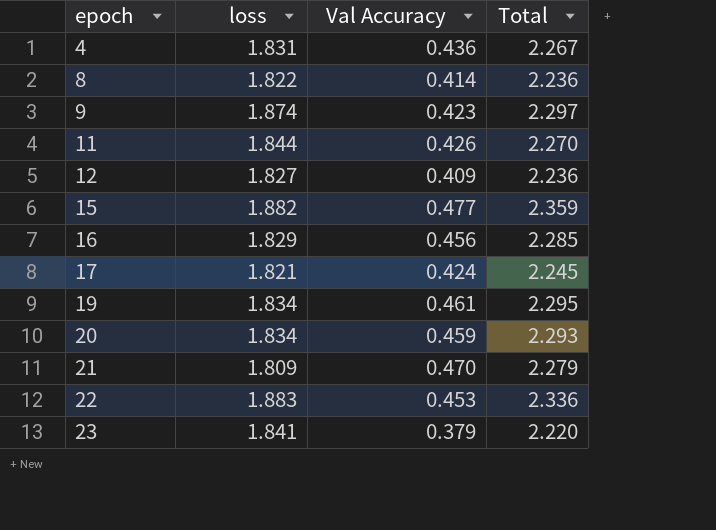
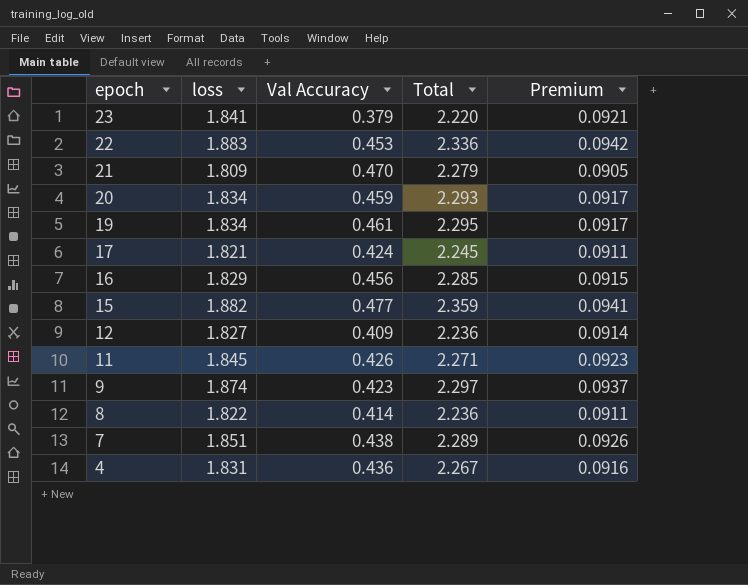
row order: epoch ascending -> epoch descending
column Premium | formula: none -> [loss] * 0.05
11 | loss: 1.844 -> 1.845
11 | Total: 2.270 -> 2.271
row 7: none -> 1.851 | 0.438 | 2.289 | 0.0926

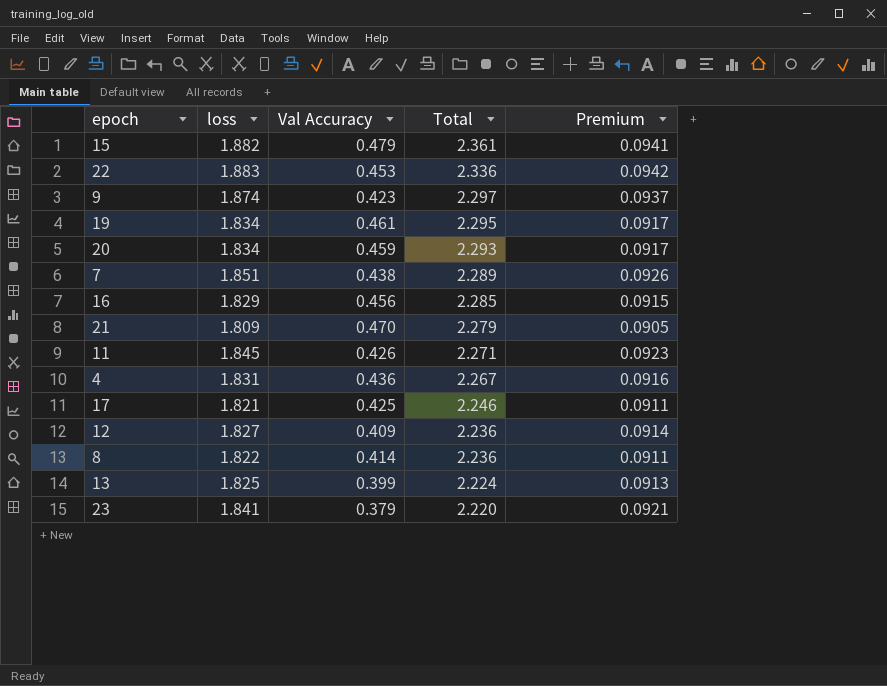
row order: epoch descending -> Total descending
15 | Val Accuracy: 0.477 -> 0.479
15 | Total: 2.359 -> 2.361
17 | Val Accuracy: 0.424 -> 0.425
17 | Total: 2.245 -> 2.246
row 13: none -> 1.825 | 0.399 | 2.224 | 0.0913

